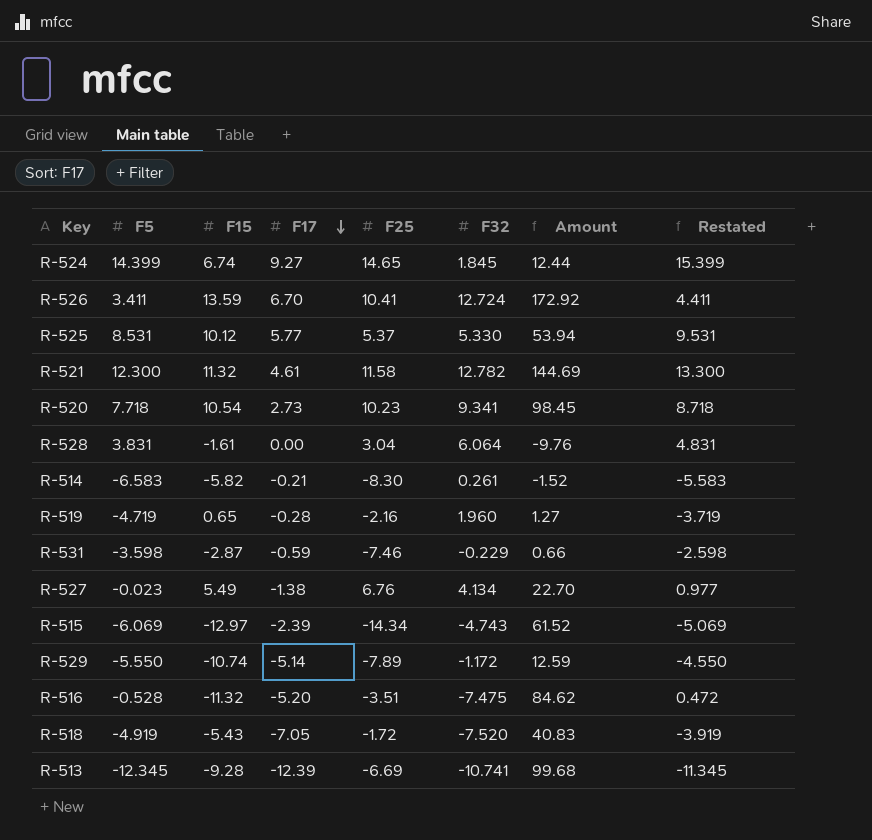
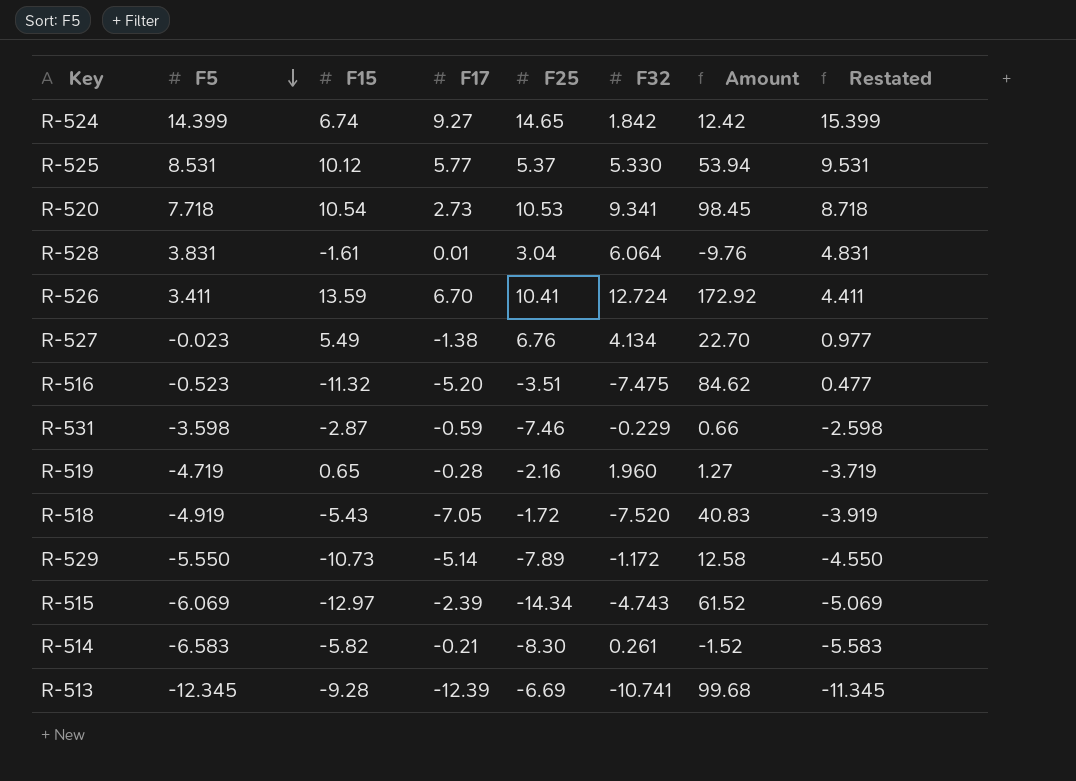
row order: F17 descending -> F5 descending
row R-521: 12.300 | 11.32 | 4.61 | 11.58 | 12.782 | 144.69 | 13.300 -> none
R-524 | F32: 1.845 -> 1.842
R-524 | Amount: 12.44 -> 12.42
R-520 | F25: 10.23 -> 10.53
R-528 | F17: 0.00 -> 0.01
R-516 | F5: -0.528 -> -0.523
R-516 | Restated: 0.472 -> 0.477
R-529 | F15: -10.74 -> -10.73
R-529 | Amount: 12.59 -> 12.58

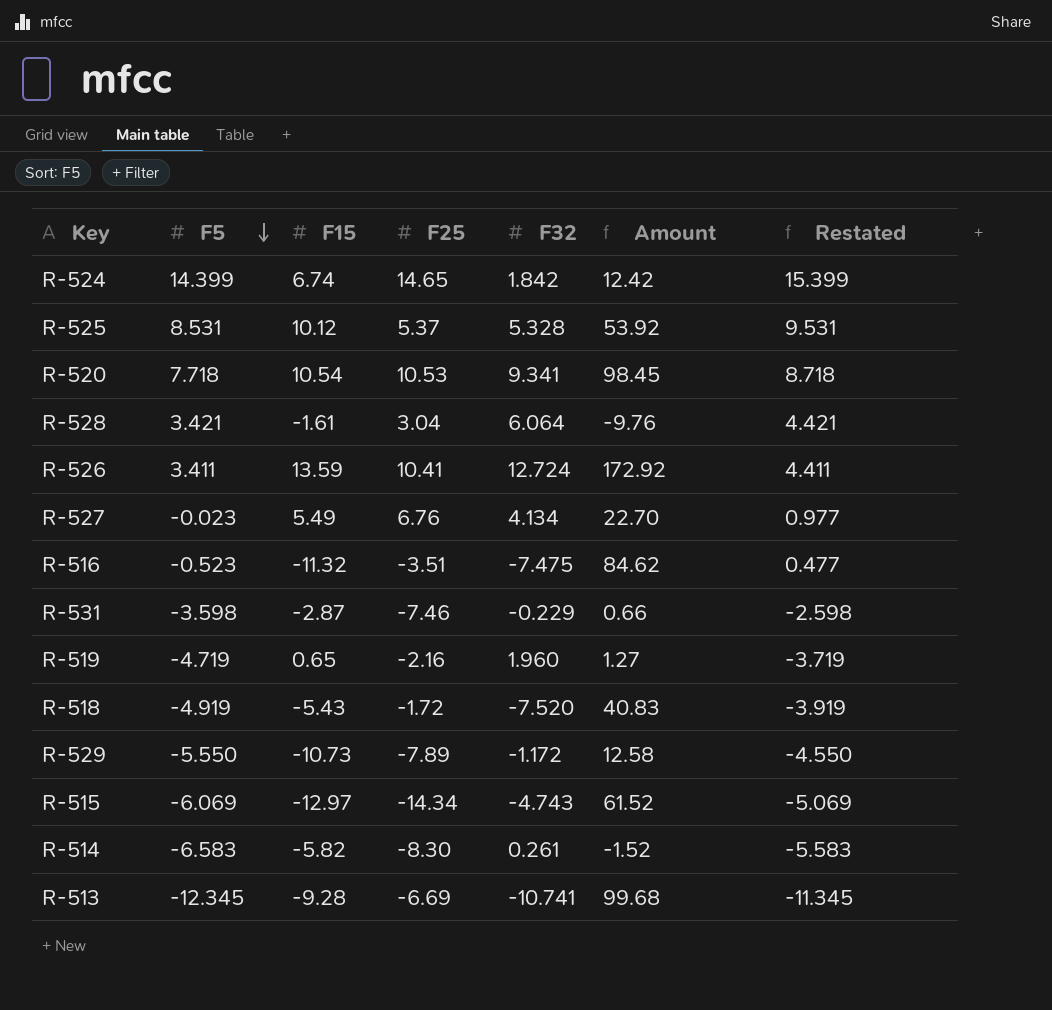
column F17 | position: 4 -> none
R-525 | F32: 5.330 -> 5.328
R-525 | Amount: 53.94 -> 53.92
R-528 | F5: 3.831 -> 3.421
R-528 | Restated: 4.831 -> 4.421

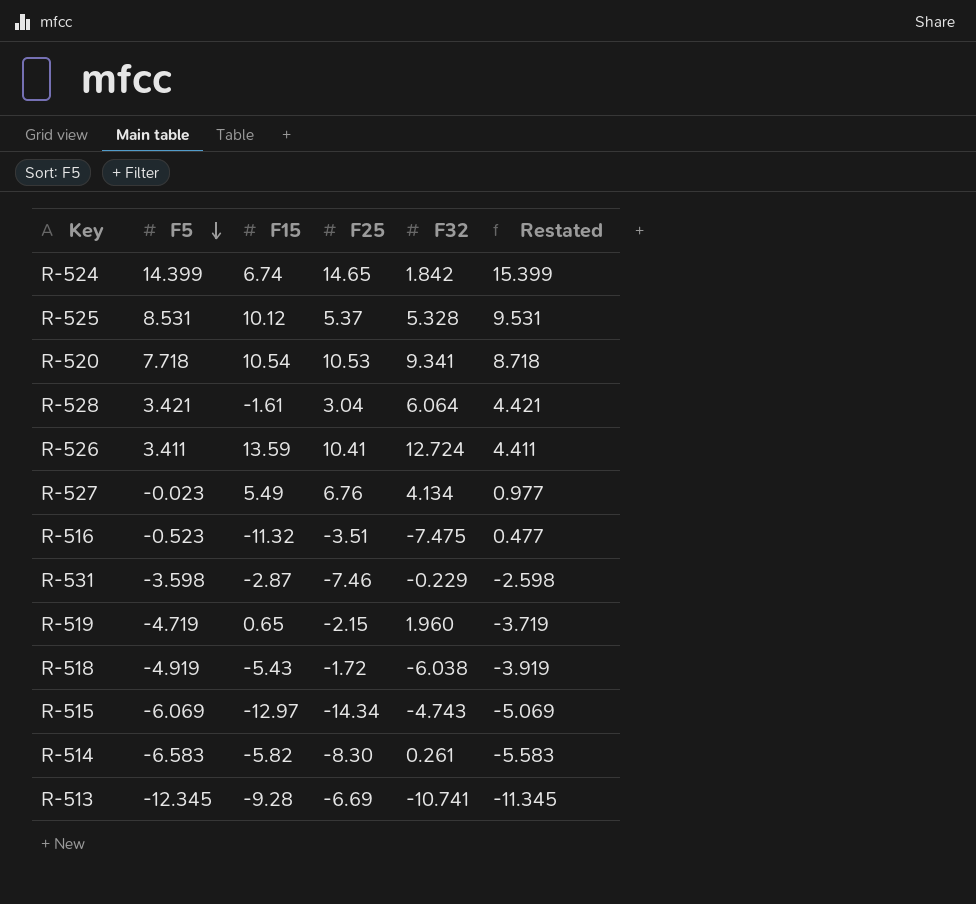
column Amount | formula: [F15] * [F32] -> none
row R-529: -5.550 | -10.73 | -7.89 | -1.172 | 12.58 | -4.550 -> none
R-519 | F25: -2.16 -> -2.15
R-518 | F32: -7.520 -> -6.038

